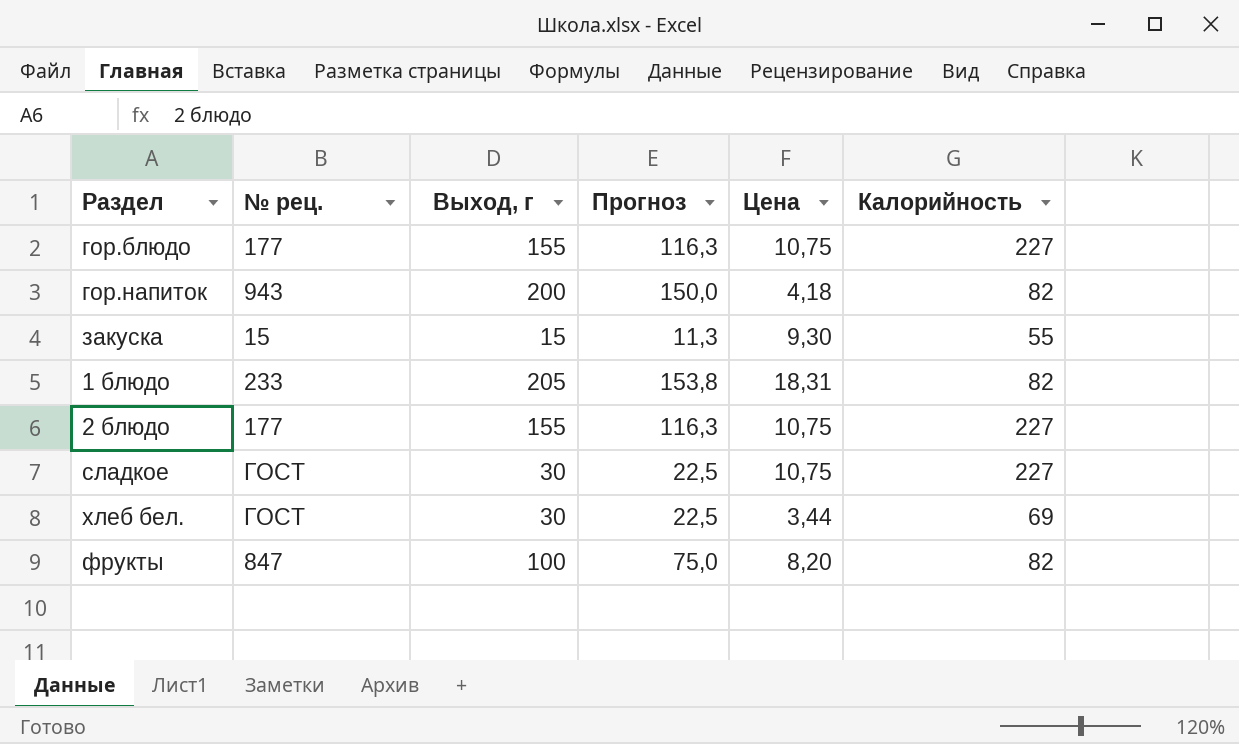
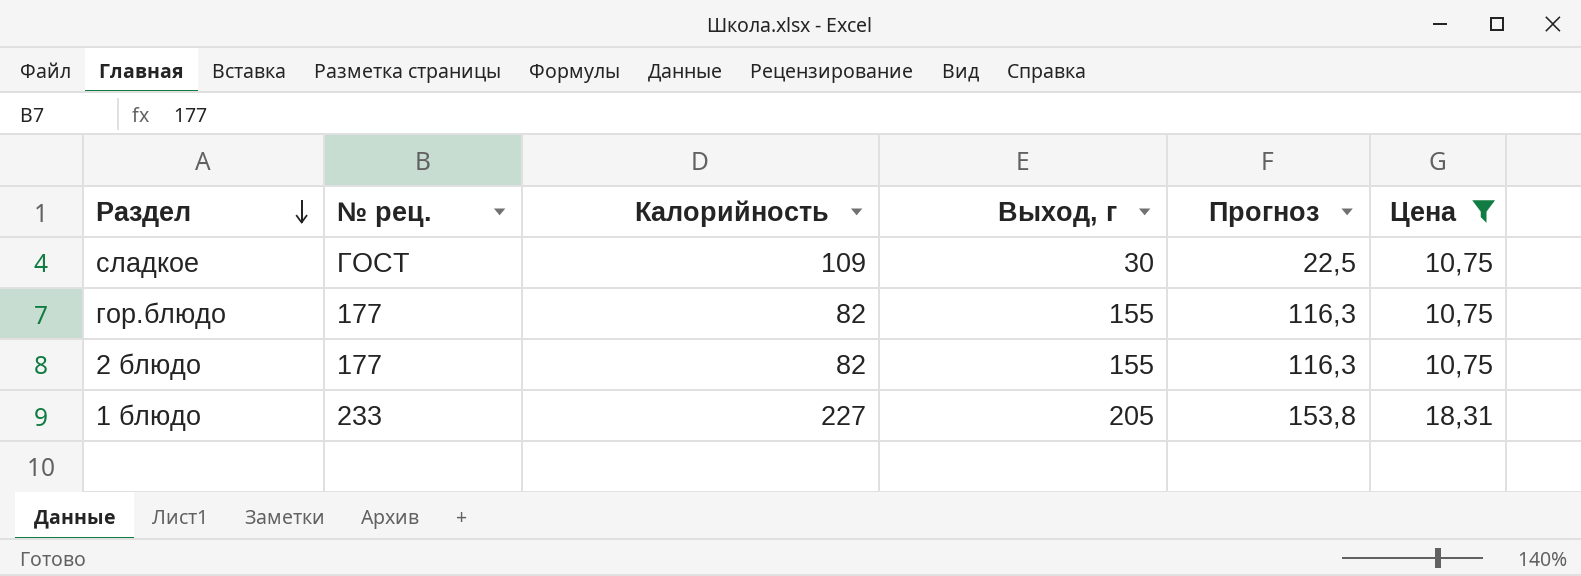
filter: none -> Цена >= 10,75
row order: none -> Раздел descending
column Калорийность | position: 6 -> 3
сладкое | Калорийность: 227 -> 109
гор.блюдо | Калорийность: 227 -> 82
2 блюдо | Калорийность: 227 -> 82
1 блюдо | Калорийность: 82 -> 227

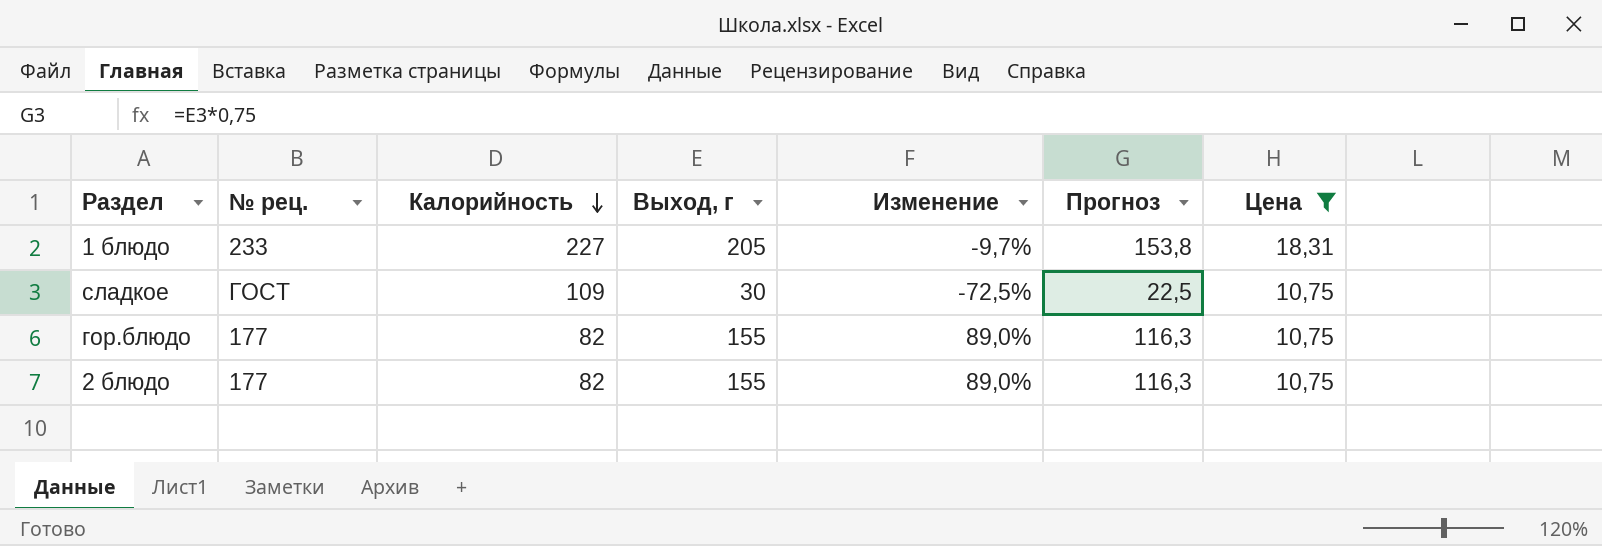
row order: Раздел descending -> Калорийность descending
column Изменение | formula: none -> ([Выход, г] - [Калорийность]) / [Калорийность]

